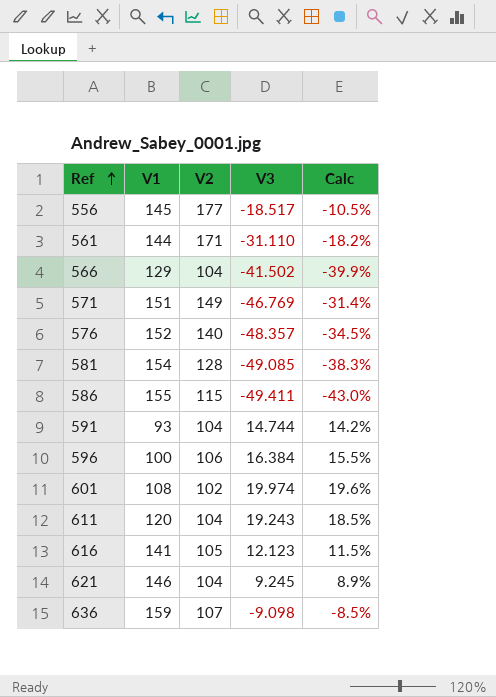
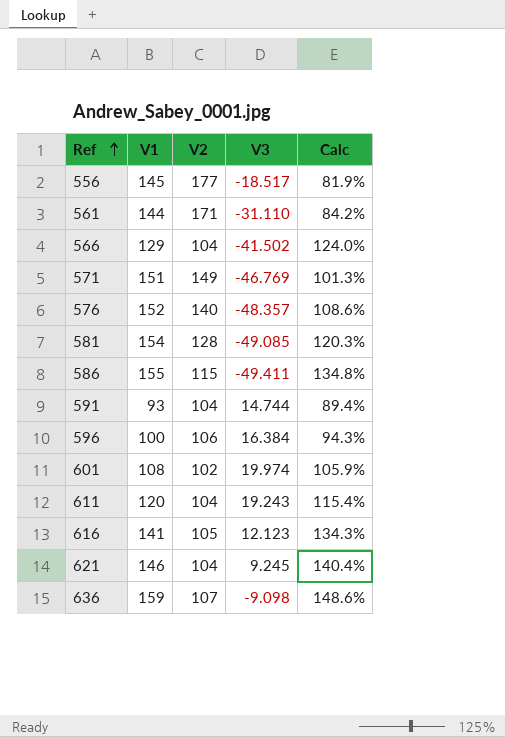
column Calc | formula: [V3] / [V2] -> [V1] / [V2]

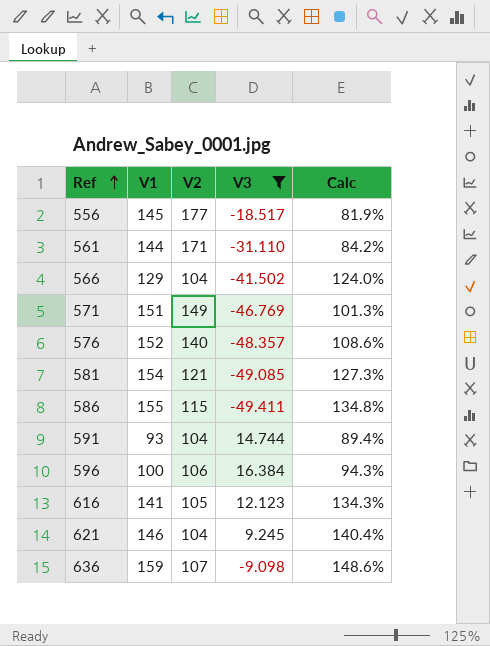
filter: none -> V3 <= 16.384
581 | V2: 128 -> 121
581 | Calc: 120.3% -> 127.3%

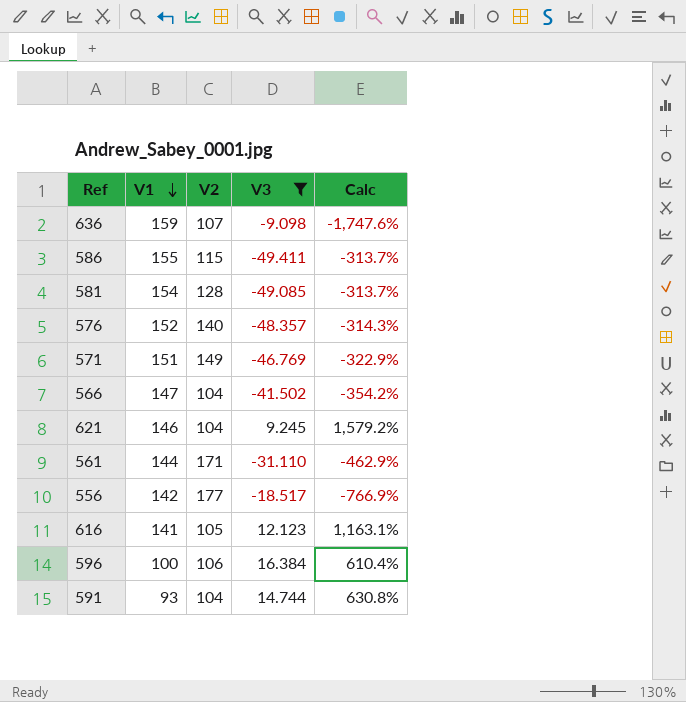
row order: Ref ascending -> V1 descending
column Calc | formula: [V1] / [V2] -> [V1] / [V3]
581 | V2: 121 -> 128
566 | V1: 129 -> 147
556 | V1: 145 -> 142

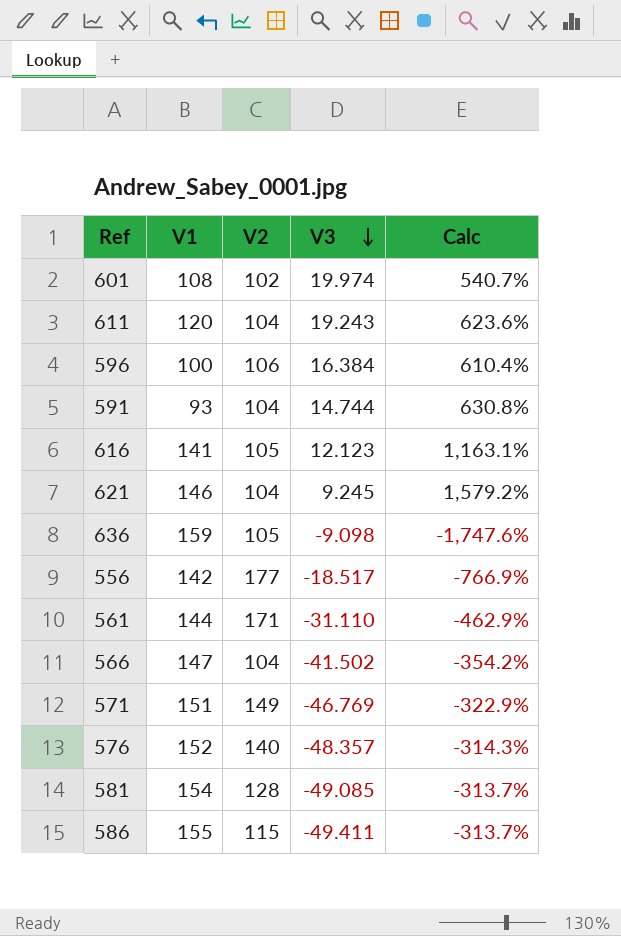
filter: V3 <= 16.384 -> none
row order: V1 descending -> V3 descending
636 | V2: 107 -> 105

